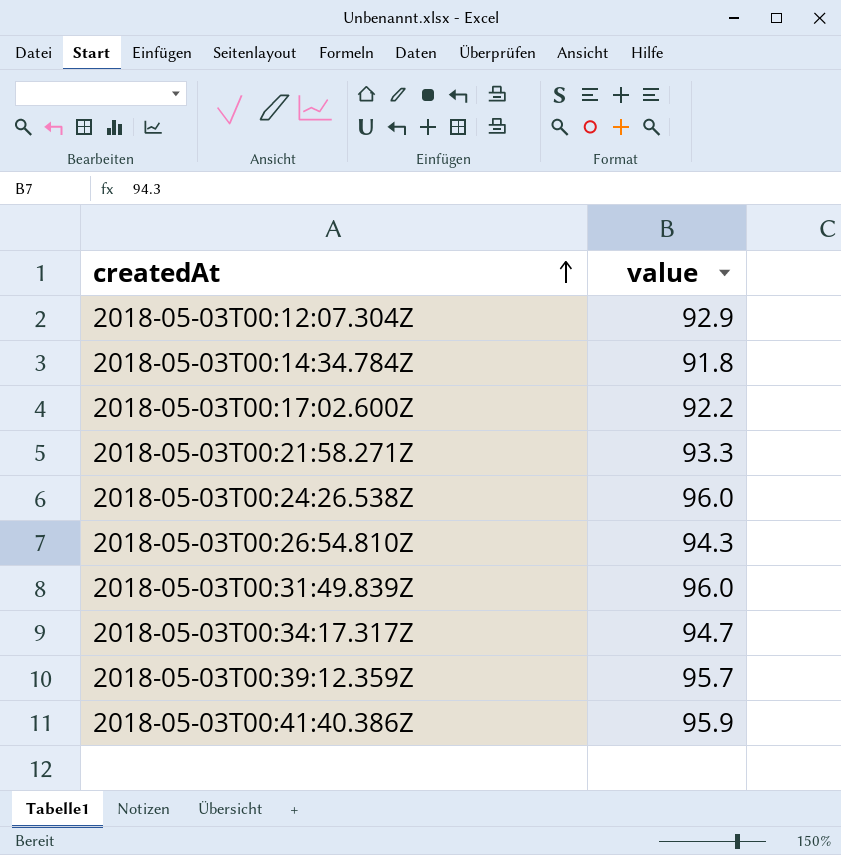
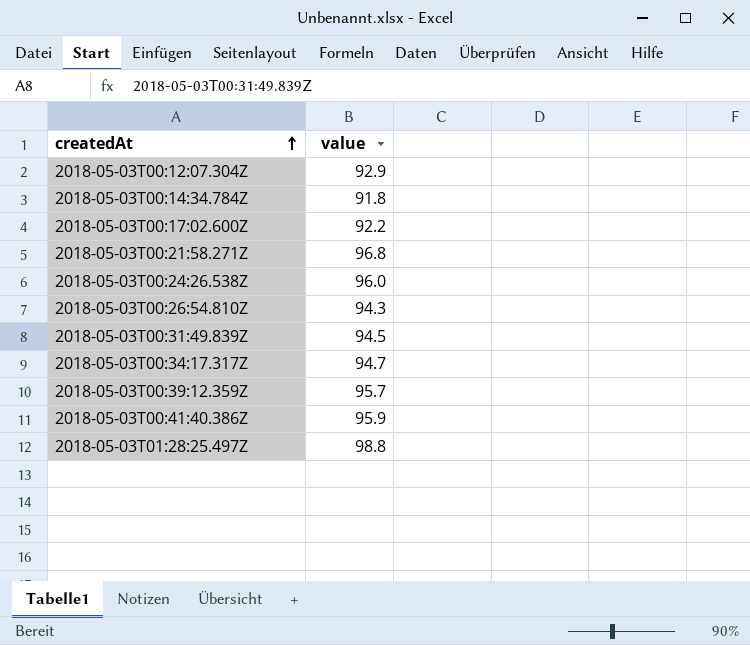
2018-05-03T00:21:58.271Z | value: 93.3 -> 96.8
2018-05-03T00:31:49.839Z | value: 96.0 -> 94.5
row 2018-05-03T01:28:25.497Z: none -> 98.8

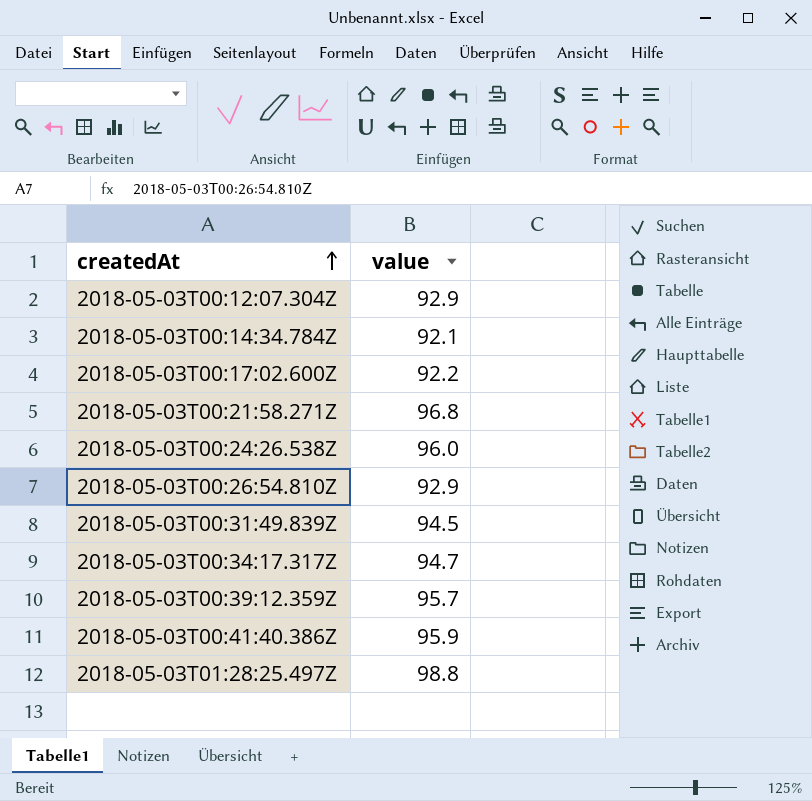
2018-05-03T00:14:34.784Z | value: 91.8 -> 92.1
2018-05-03T00:26:54.810Z | value: 94.3 -> 92.9

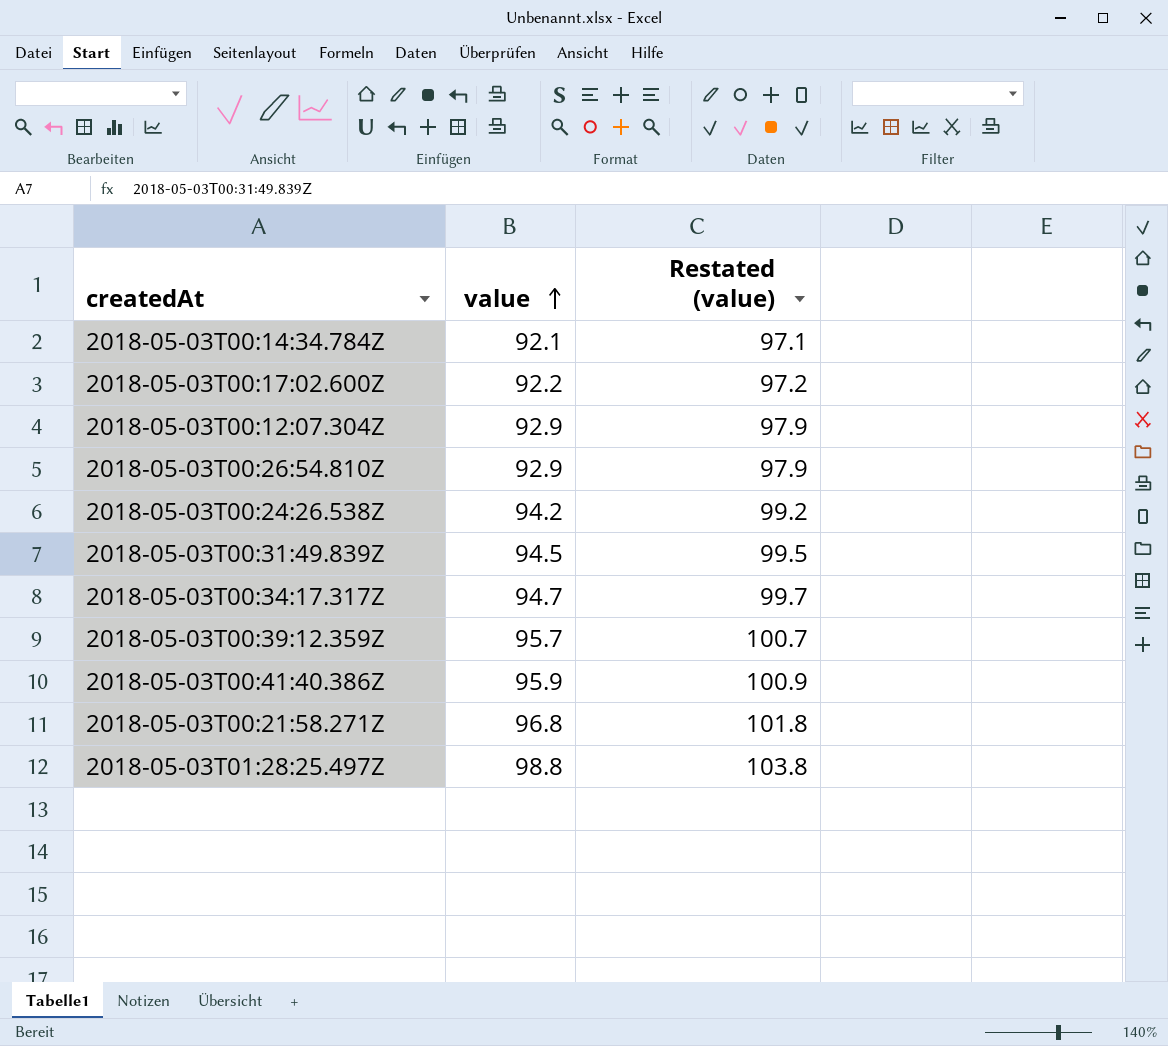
row order: createdAt ascending -> value ascending
column Restated (value) | formula: none -> [value] + 5
2018-05-03T00:24:26.538Z | value: 96.0 -> 94.2

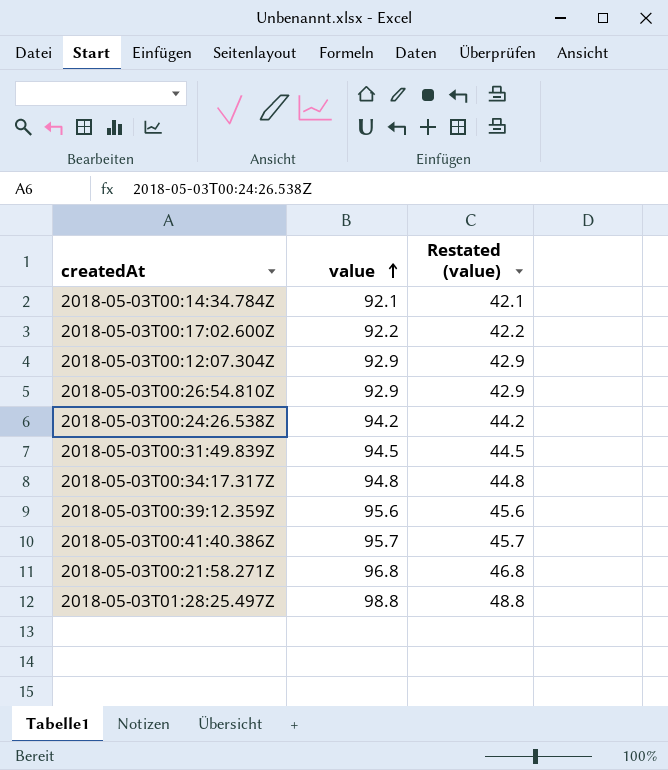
column Restated (value) | formula: [value] + 5 -> [value] - 50
2018-05-03T00:34:17.317Z | value: 94.7 -> 94.8
2018-05-03T00:39:12.359Z | value: 95.7 -> 95.6
2018-05-03T00:41:40.386Z | value: 95.9 -> 95.7

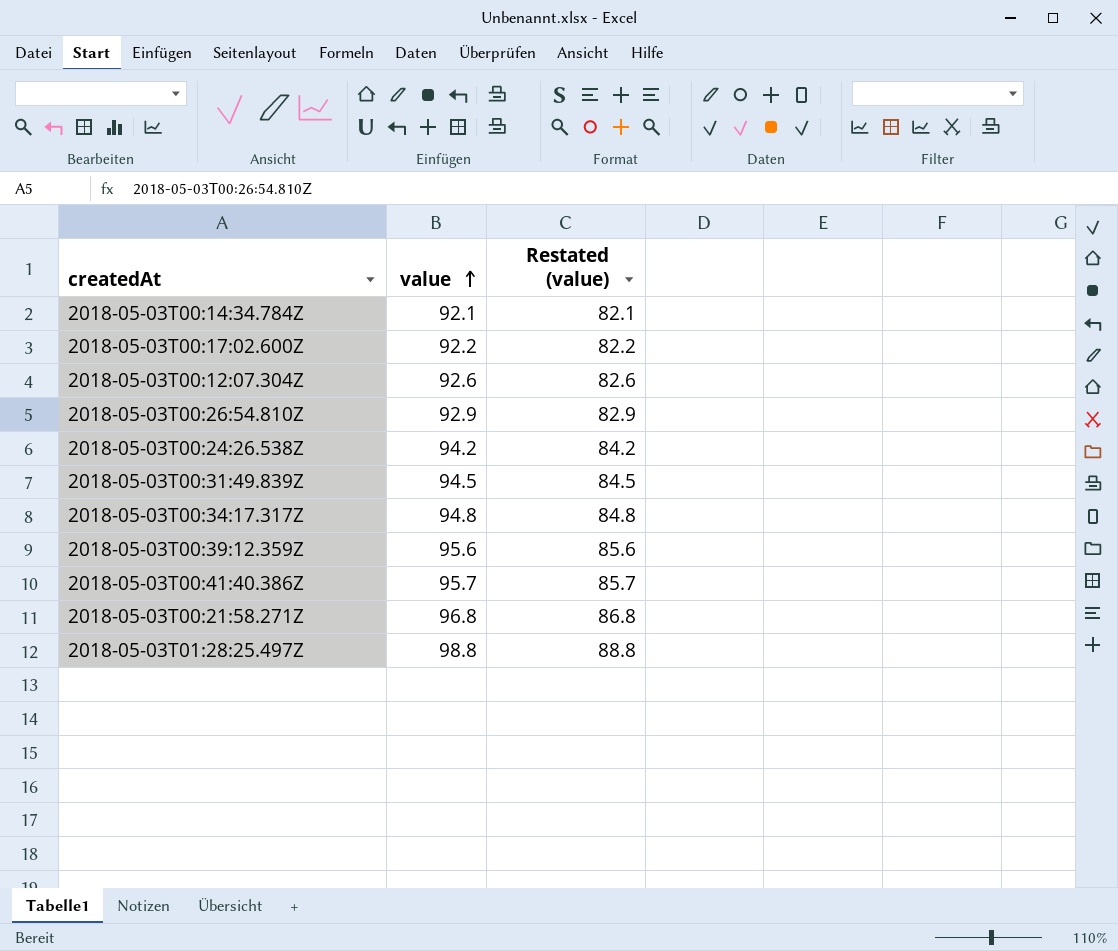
column Restated (value) | formula: [value] - 50 -> [value] - 10
2018-05-03T00:12:07.304Z | value: 92.9 -> 92.6

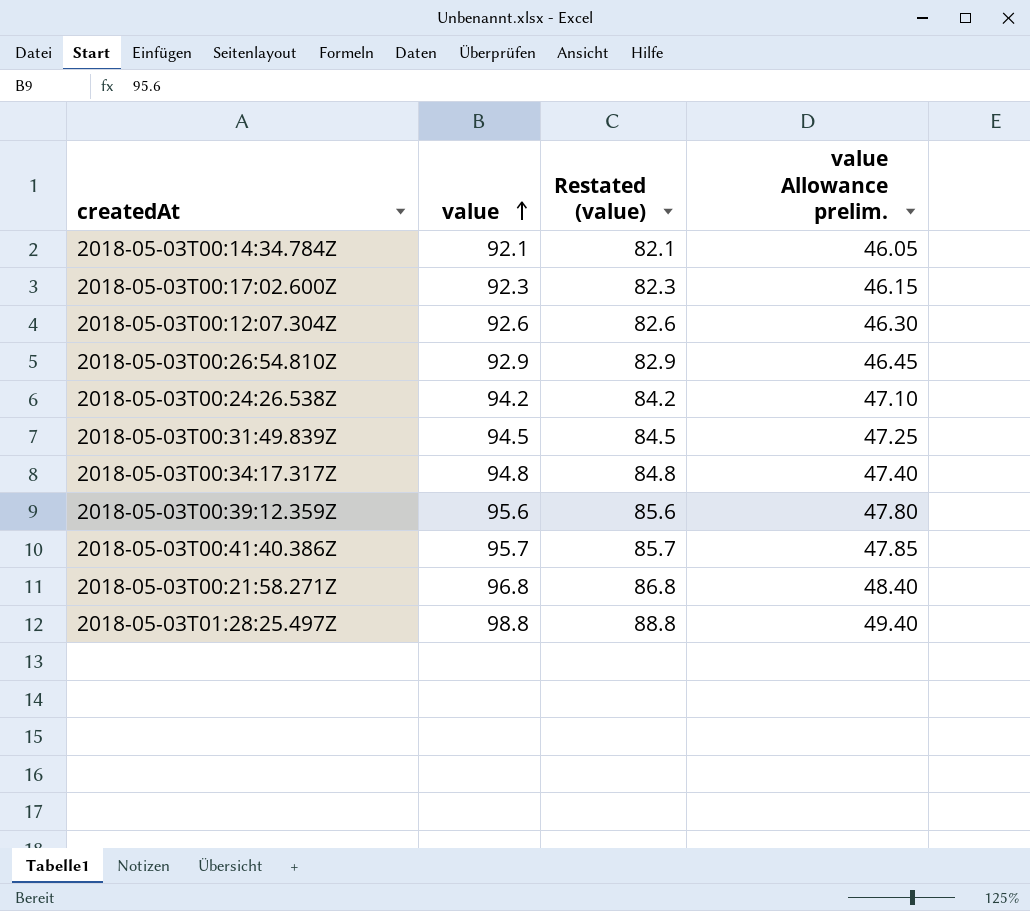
column value Allowance prelim. | formula: none -> [value] * 0.5
2018-05-03T00:17:02.600Z | value: 92.2 -> 92.3
2018-05-03T00:17:02.600Z | Restated (value): 82.2 -> 82.3

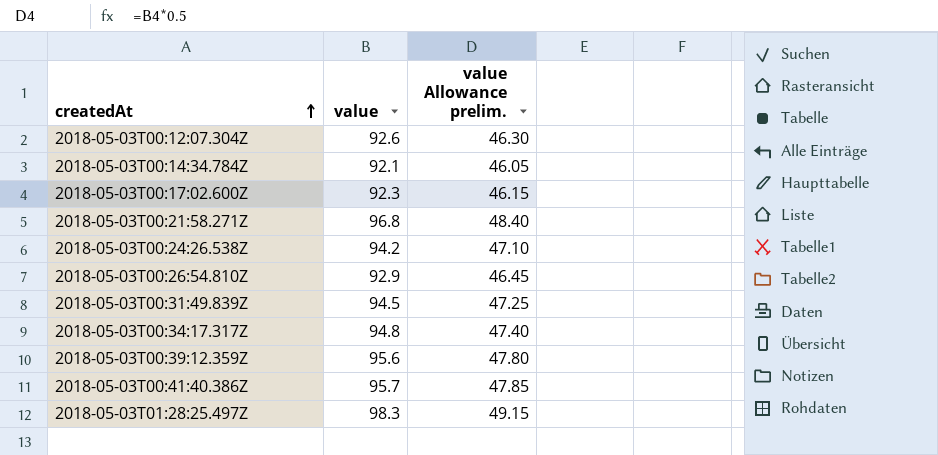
row order: value ascending -> createdAt ascending
column Restated (value) | formula: [value] - 10 -> none
2018-05-03T01:28:25.497Z | value: 98.8 -> 98.3
2018-05-03T01:28:25.497Z | value Allowance prelim.: 49.40 -> 49.15

